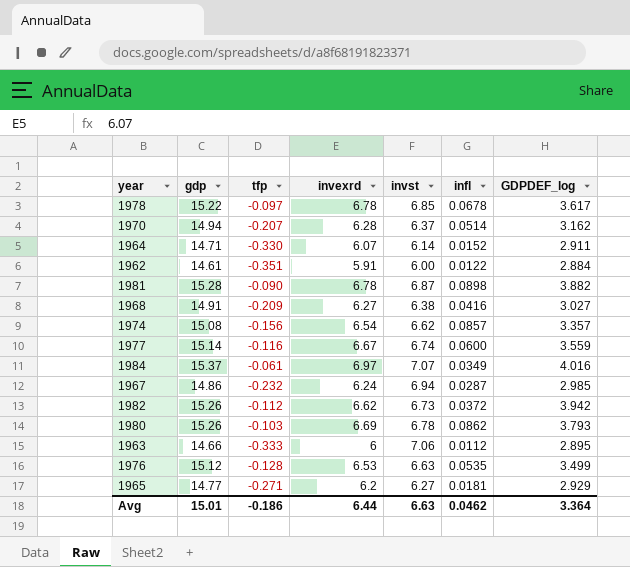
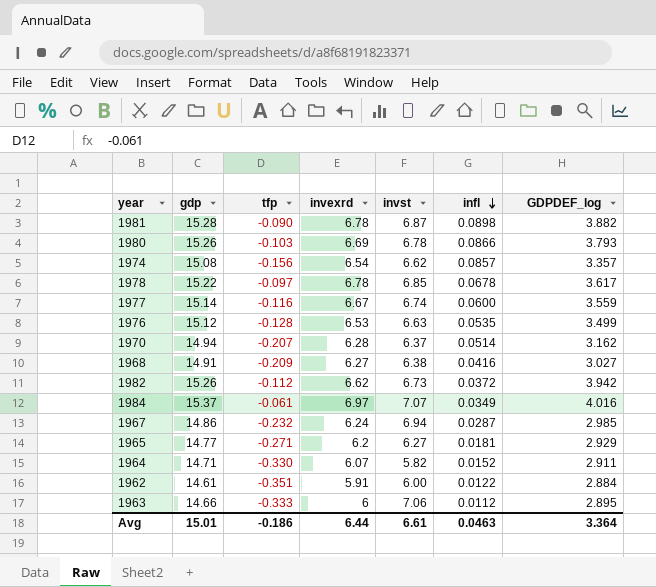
row order: none -> infl descending
1980 | infl: 0.0862 -> 0.0866
1964 | invst: 6.14 -> 5.82
Avg | invst: 6.63 -> 6.61
Avg | infl: 0.0462 -> 0.0463

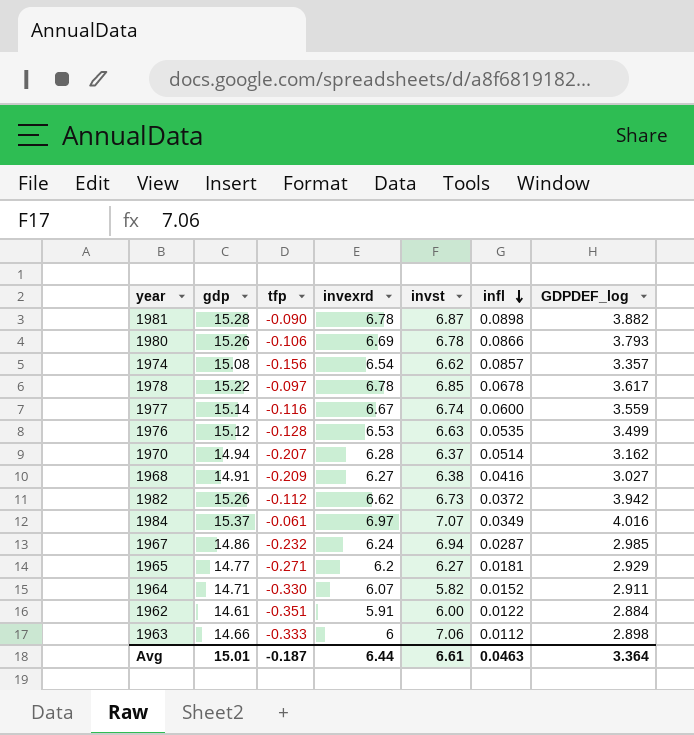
1980 | tfp: -0.103 -> -0.106
1963 | GDPDEF_log: 2.895 -> 2.898
Avg | tfp: -0.186 -> -0.187

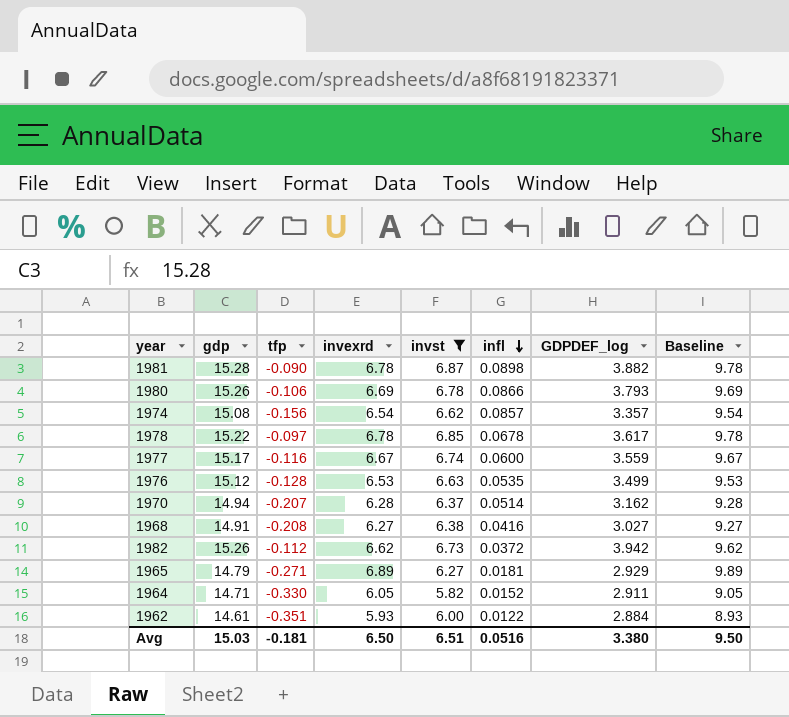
filter: none -> invst <= 6.87
column Baseline | formula: none -> [invexrd] + 3
1977 | gdp: 15.14 -> 15.17
1968 | tfp: -0.209 -> -0.208
1965 | gdp: 14.77 -> 14.79
1965 | invexrd: 6.2 -> 6.89
1964 | invexrd: 6.07 -> 6.05
1962 | invexrd: 5.91 -> 5.93
Avg | gdp: 15.01 -> 15.03
Avg | tfp: -0.187 -> -0.181
Avg | invexrd: 6.44 -> 6.50
Avg | invst: 6.61 -> 6.51
Avg | infl: 0.0463 -> 0.0516
Avg | GDPDEF_log: 3.364 -> 3.380

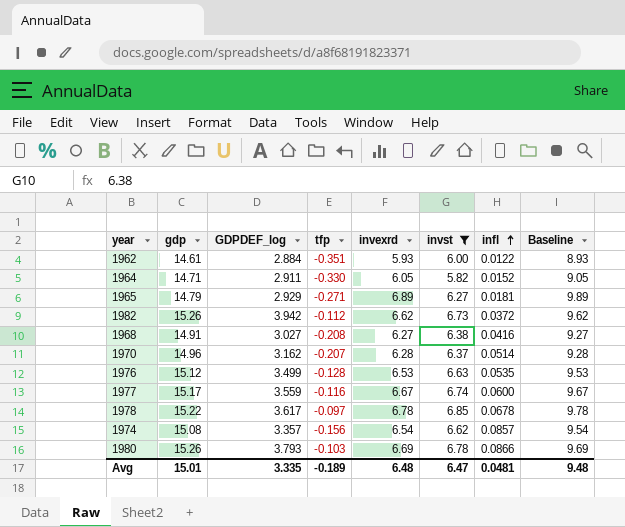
row order: infl descending -> infl ascending
column GDPDEF_log | position: 7 -> 3
row 1981: 15.28 | -0.090 | 6.78 | 6.87 | 0.0898 | 3.882 | 9.78 -> none
1970 | gdp: 14.94 -> 14.96
1980 | tfp: -0.106 -> -0.103
Avg | gdp: 15.03 -> 15.01
Avg | GDPDEF_log: 3.380 -> 3.335
Avg | tfp: -0.181 -> -0.189
Avg | invexrd: 6.50 -> 6.48
Avg | invst: 6.51 -> 6.47
Avg | infl: 0.0516 -> 0.0481
Avg | Baseline: 9.50 -> 9.48

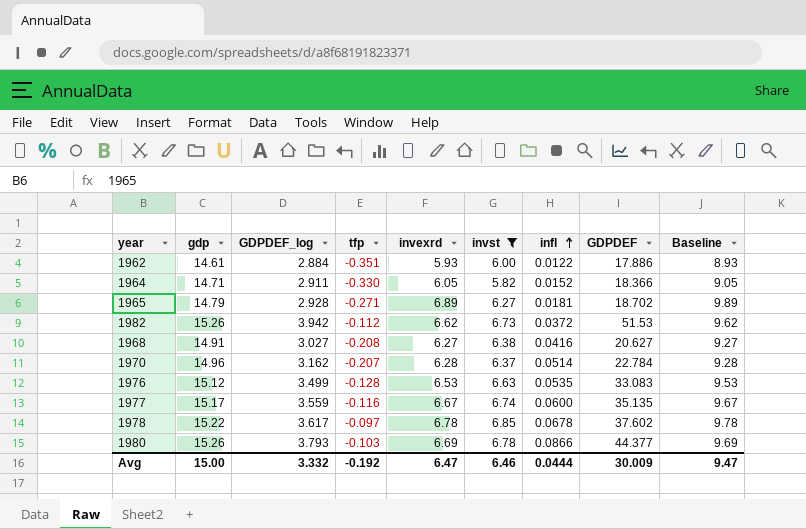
column GDPDEF | position: none -> 8
row 1974: 15.08 | 3.357 | -0.156 | 6.54 | 6.62 | 0.0857 | 9.54 -> none
1965 | GDPDEF_log: 2.929 -> 2.928
Avg | gdp: 15.01 -> 15.00
Avg | GDPDEF_log: 3.335 -> 3.332
Avg | tfp: -0.189 -> -0.192
Avg | invexrd: 6.48 -> 6.47
Avg | invst: 6.47 -> 6.46
Avg | infl: 0.0481 -> 0.0444
Avg | Baseline: 9.48 -> 9.47

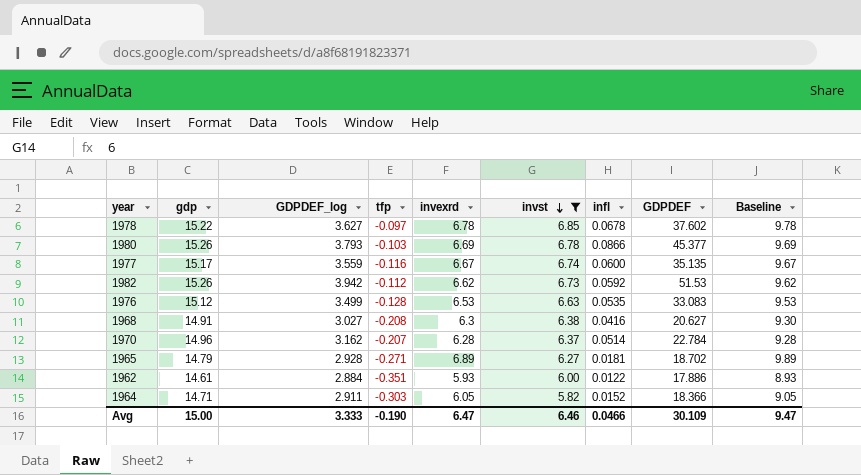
row order: infl ascending -> invst descending
1978 | GDPDEF_log: 3.617 -> 3.627
1980 | GDPDEF: 44.377 -> 45.377
1982 | infl: 0.0372 -> 0.0592
1968 | invexrd: 6.27 -> 6.3
1968 | Baseline: 9.27 -> 9.30
1964 | tfp: -0.330 -> -0.303
Avg | GDPDEF_log: 3.332 -> 3.333
Avg | tfp: -0.192 -> -0.190
Avg | infl: 0.0444 -> 0.0466
Avg | GDPDEF: 30.009 -> 30.109

